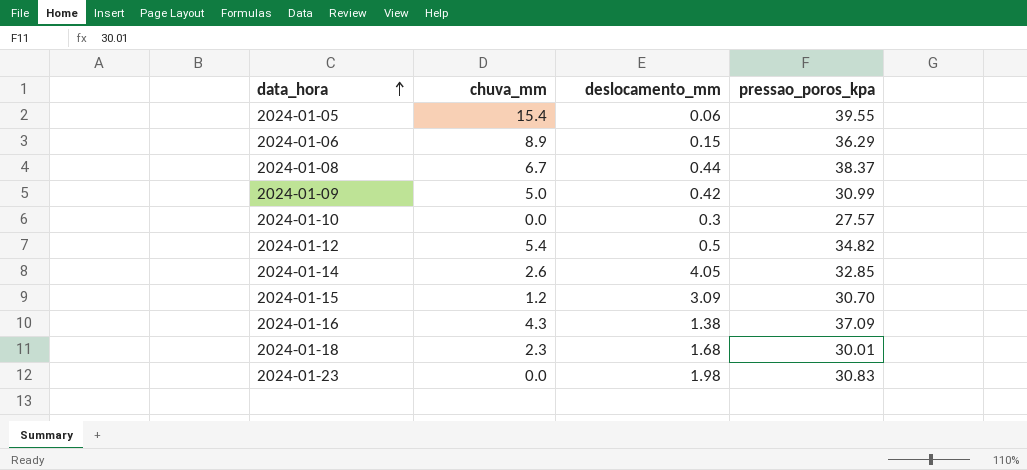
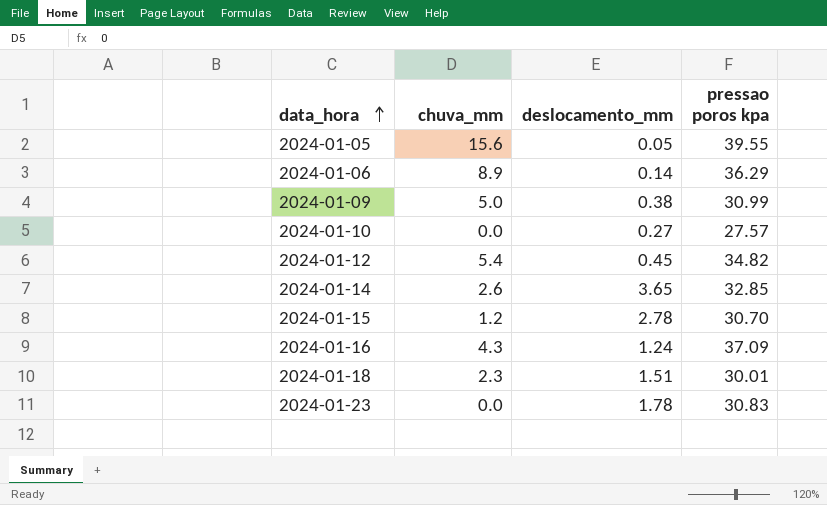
column name: pressao_poros_kpa -> pressao poros kpa
row 2024-01-08: 6.7 | 0.44 | 38.37 -> none
2024-01-05 | chuva_mm: 15.4 -> 15.6
2024-01-05 | deslocamento_mm: 0.06 -> 0.05
2024-01-06 | deslocamento_mm: 0.15 -> 0.14
2024-01-09 | deslocamento_mm: 0.42 -> 0.38
2024-01-10 | deslocamento_mm: 0.3 -> 0.27
2024-01-12 | deslocamento_mm: 0.5 -> 0.45
2024-01-14 | deslocamento_mm: 4.05 -> 3.65
2024-01-15 | deslocamento_mm: 3.09 -> 2.78
2024-01-16 | deslocamento_mm: 1.38 -> 1.24
2024-01-18 | deslocamento_mm: 1.68 -> 1.51
2024-01-23 | deslocamento_mm: 1.98 -> 1.78

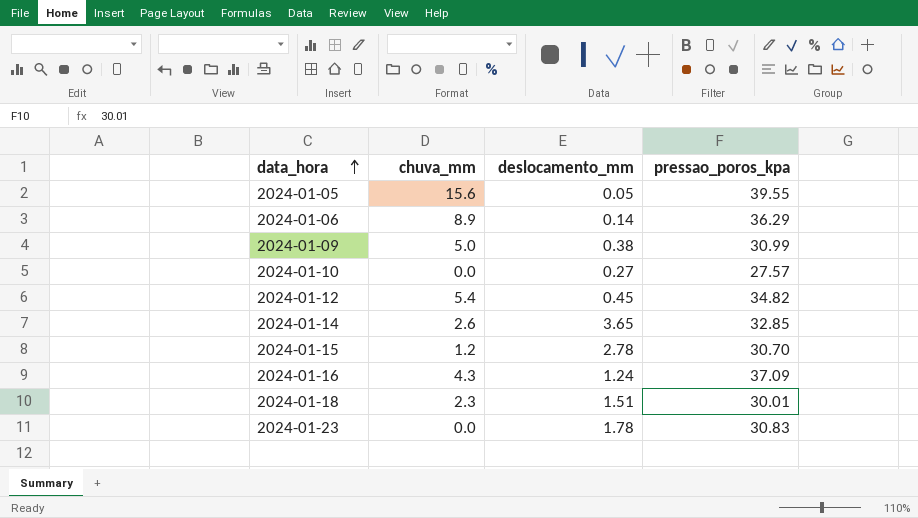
column name: pressao poros kpa -> pressao_poros_kpa

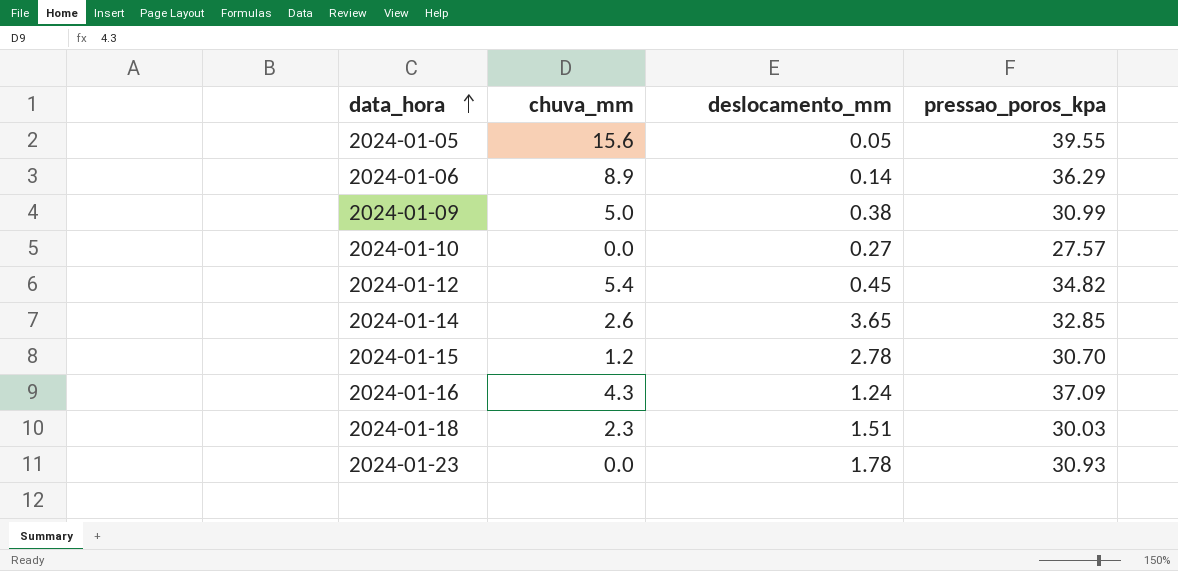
2024-01-18 | pressao_poros_kpa: 30.01 -> 30.03
2024-01-23 | pressao_poros_kpa: 30.83 -> 30.93

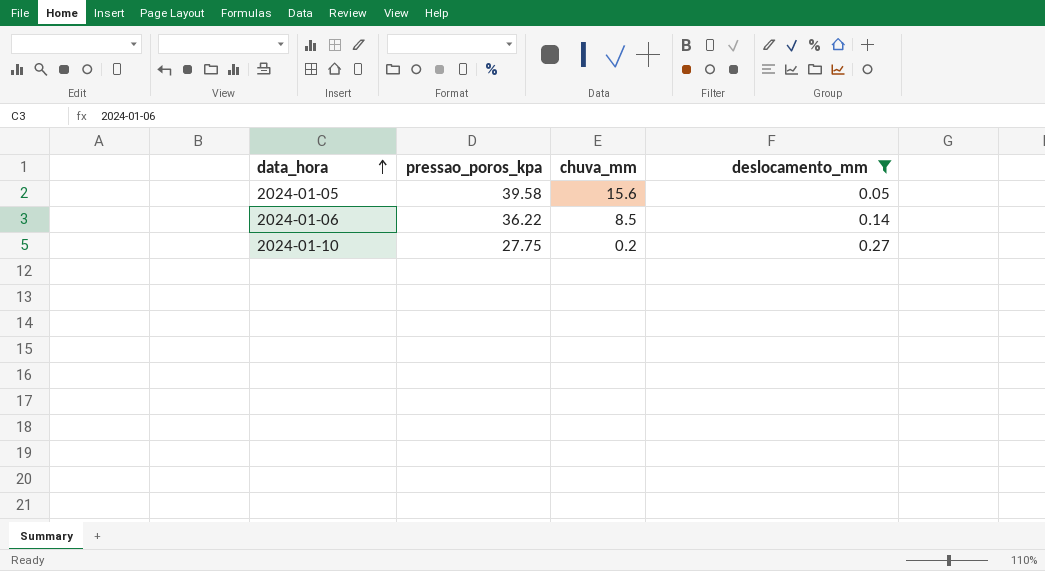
filter: none -> deslocamento_mm <= 0.27
column pressao_poros_kpa | position: 4 -> 2
2024-01-05 | pressao_poros_kpa: 39.55 -> 39.58
2024-01-06 | pressao_poros_kpa: 36.29 -> 36.22
2024-01-06 | chuva_mm: 8.9 -> 8.5
2024-01-10 | pressao_poros_kpa: 27.57 -> 27.75
2024-01-10 | chuva_mm: 0.0 -> 0.2

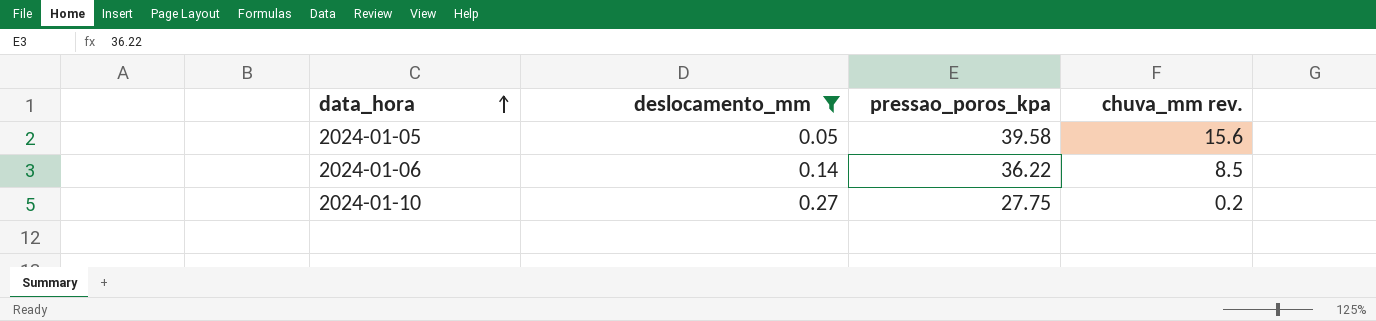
column deslocamento_mm | position: 4 -> 2
column name: chuva_mm -> chuva_mm rev.

